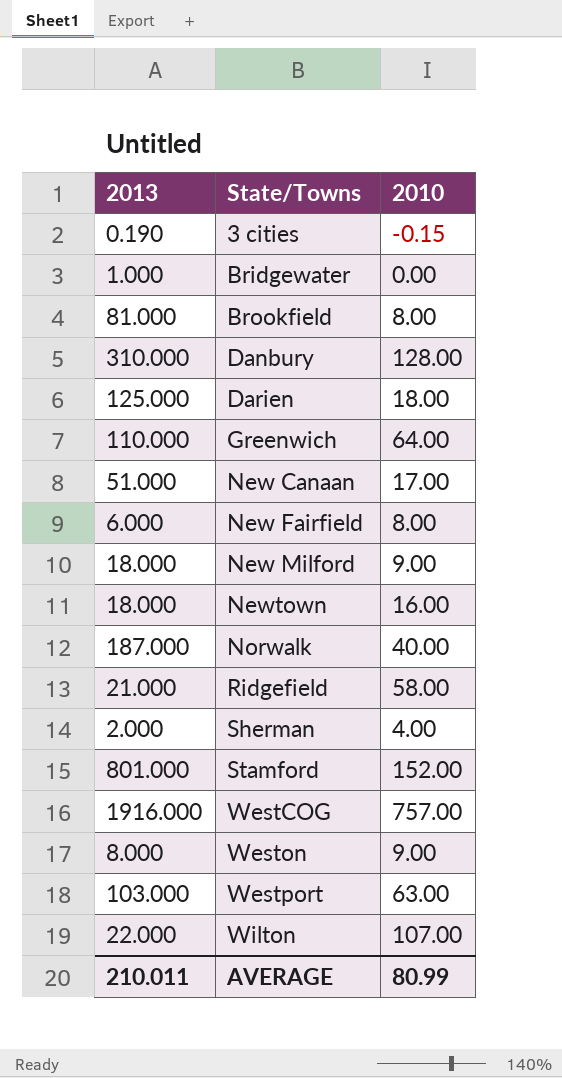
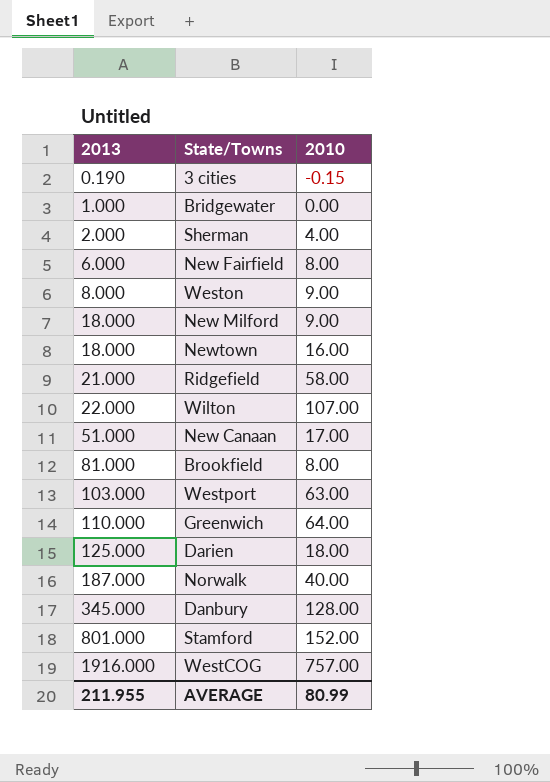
row order: State/Towns ascending -> 2013 ascending
Danbury | 2013: 310.000 -> 345.000
AVERAGE | 2013: 210.011 -> 211.955

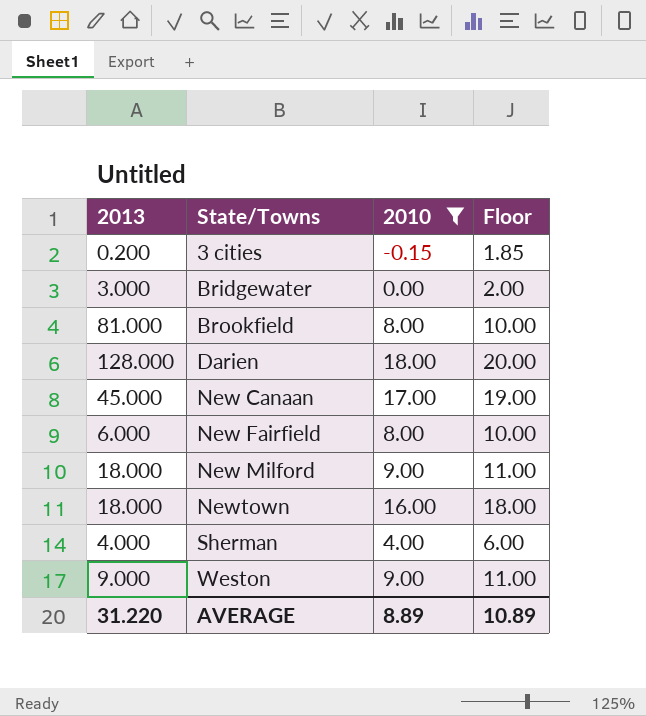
filter: none -> 2010 <= 18.00
row order: 2013 ascending -> State/Towns ascending
column Floor | formula: none -> [2010] + 2
3 cities | 2013: 0.190 -> 0.200
Bridgewater | 2013: 1.000 -> 3.000
Darien | 2013: 125.000 -> 128.000
New Canaan | 2013: 51.000 -> 45.000
Sherman | 2013: 2.000 -> 4.000
Weston | 2013: 8.000 -> 9.000
AVERAGE | 2013: 211.955 -> 31.220
AVERAGE | 2010: 80.99 -> 8.89

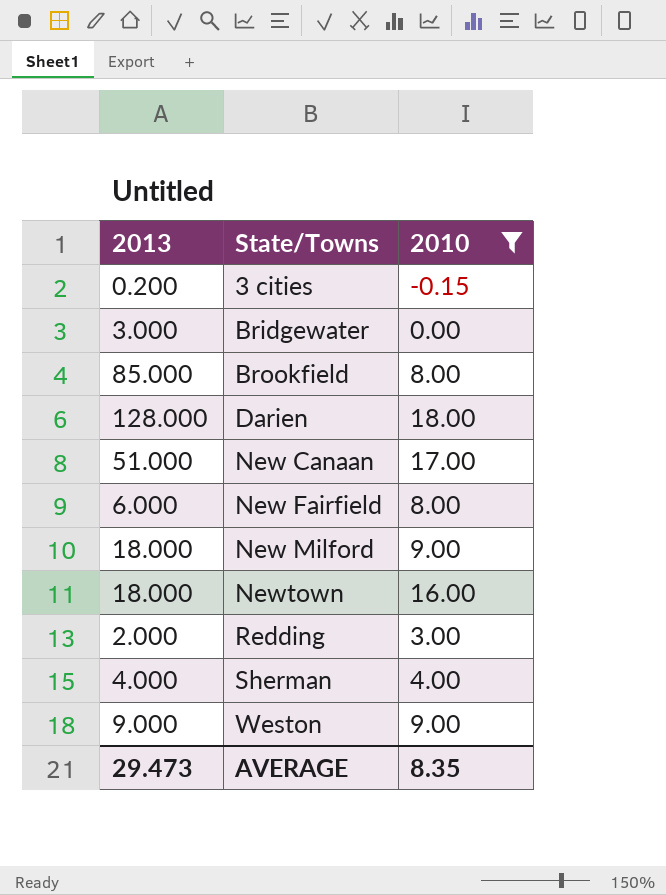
column Floor | formula: [2010] + 2 -> none
Brookfield | 2013: 81.000 -> 85.000
New Canaan | 2013: 45.000 -> 51.000
row Redding: none -> 2.000 | 3.00
AVERAGE | 2013: 31.220 -> 29.473
AVERAGE | 2010: 8.89 -> 8.35

